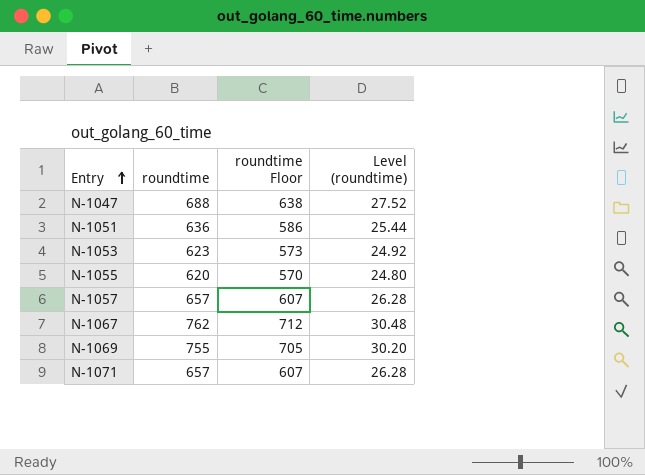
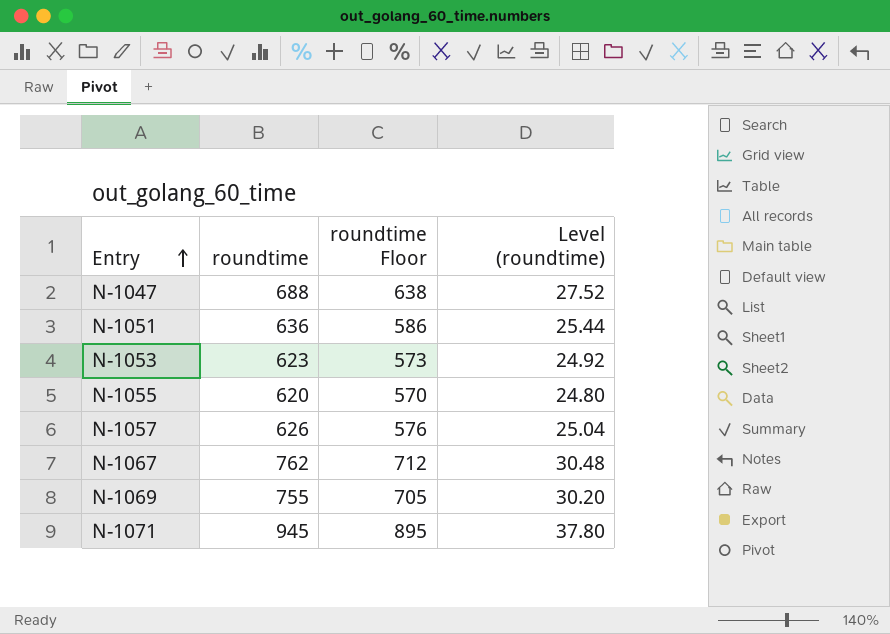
N-1057 | roundtime: 657 -> 626
N-1057 | roundtime Floor: 607 -> 576
N-1057 | Level (roundtime): 26.28 -> 25.04
N-1071 | roundtime: 657 -> 945
N-1071 | roundtime Floor: 607 -> 895
N-1071 | Level (roundtime): 26.28 -> 37.80

